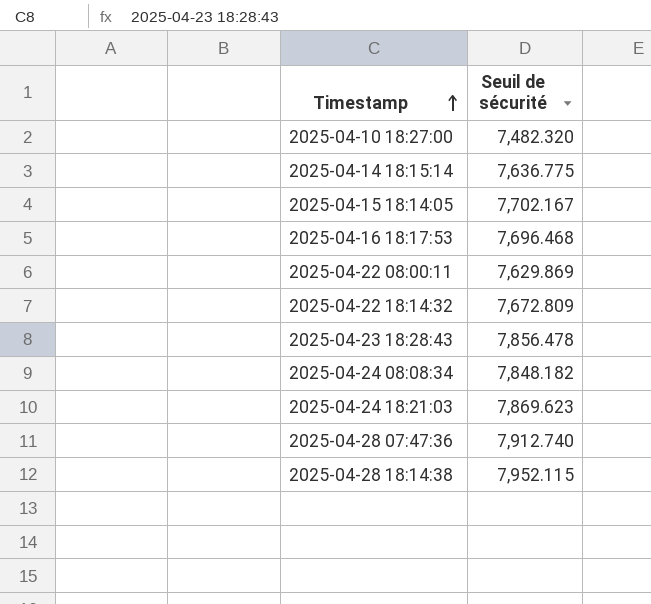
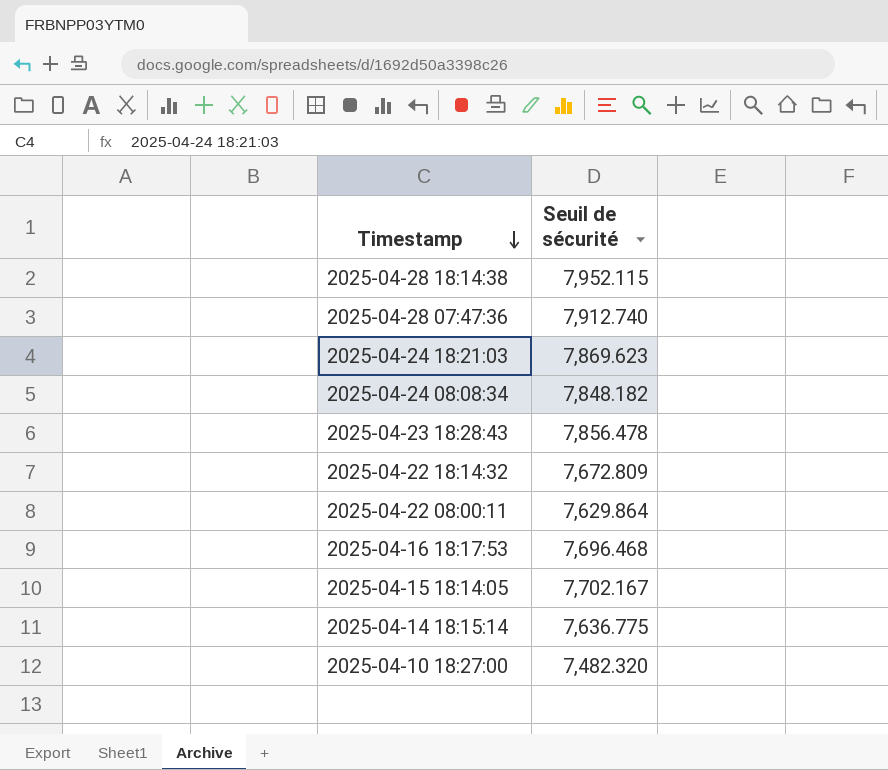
row order: Timestamp ascending -> Timestamp descending
2025-04-22 08:00:11 | Seuil de sécurité: 7,629.869 -> 7,629.864

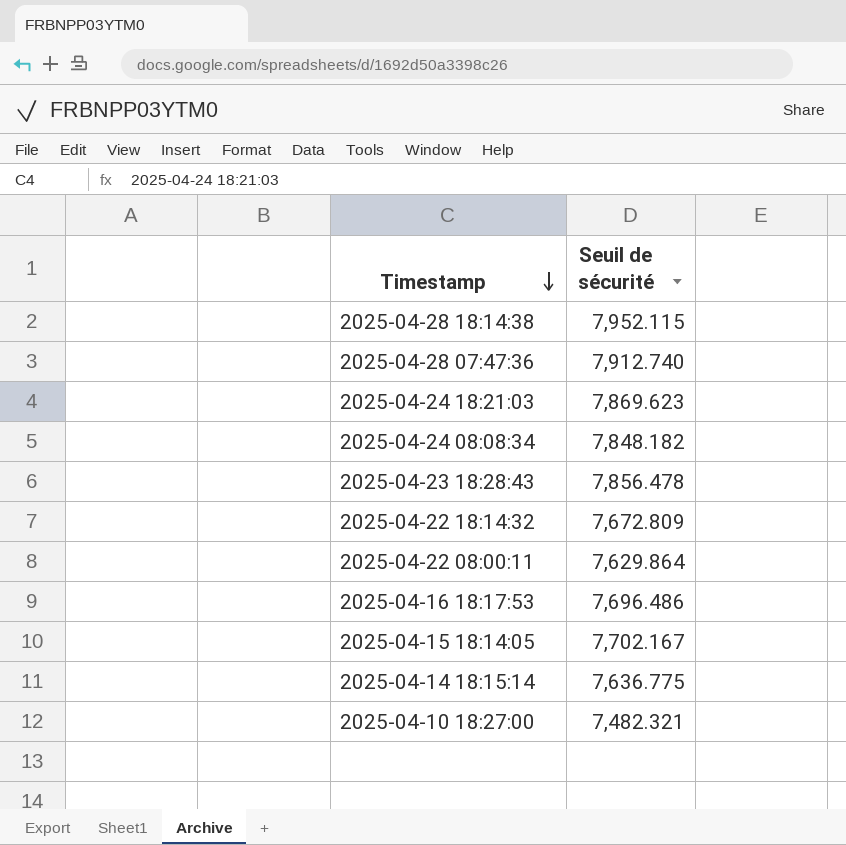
2025-04-16 18:17:53 | Seuil de sécurité: 7,696.468 -> 7,696.486
2025-04-10 18:27:00 | Seuil de sécurité: 7,482.320 -> 7,482.321

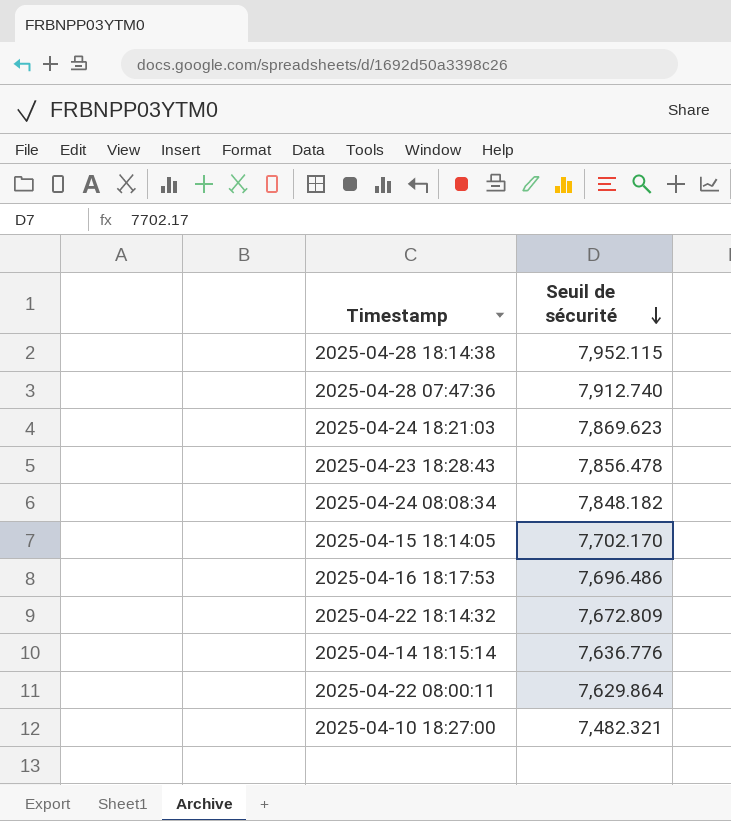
row order: Timestamp descending -> Seuil de sécurité descending
2025-04-15 18:14:05 | Seuil de sécurité: 7,702.167 -> 7,702.170
2025-04-14 18:15:14 | Seuil de sécurité: 7,636.775 -> 7,636.776

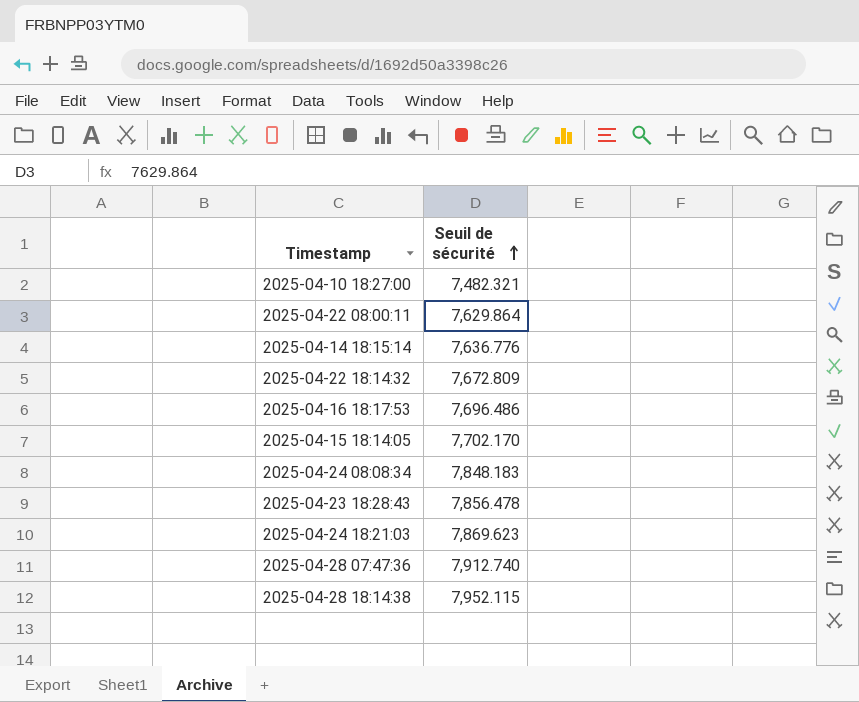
row order: Seuil de sécurité descending -> Seuil de sécurité ascending
2025-04-24 08:08:34 | Seuil de sécurité: 7,848.182 -> 7,848.183

